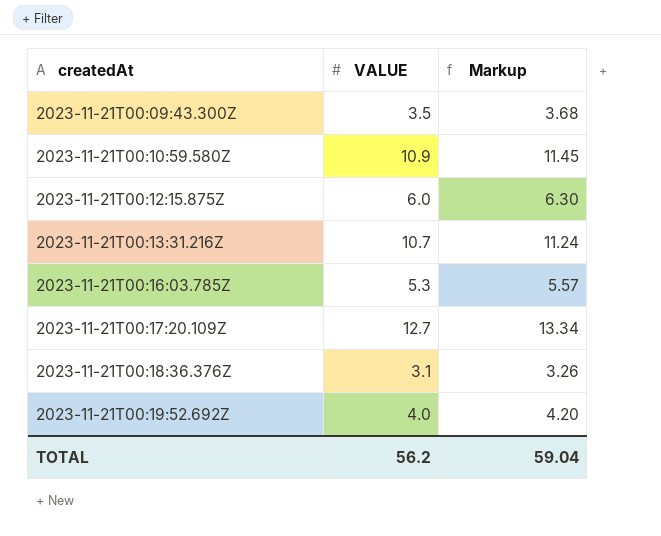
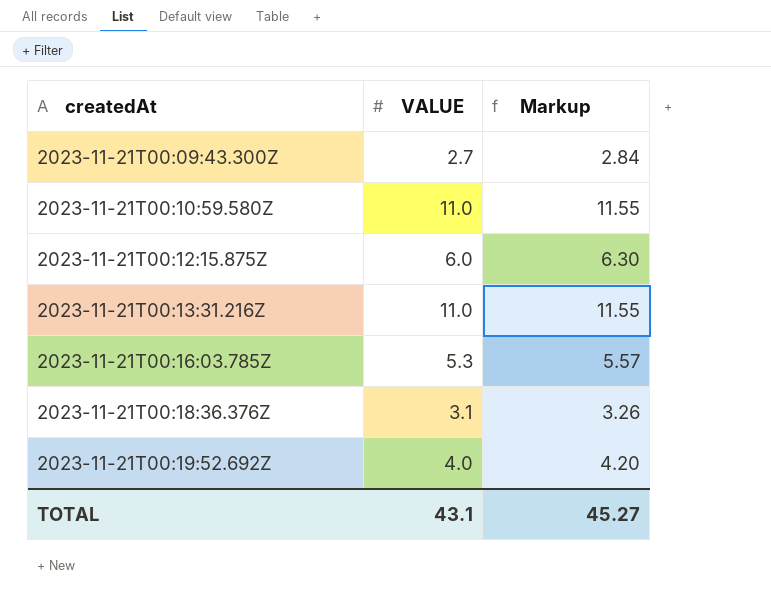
row 2023-11-21T00:17:20.109Z: 12.7 | 13.34 -> none
2023-11-21T00:09:43.300Z | VALUE: 3.5 -> 2.7
2023-11-21T00:09:43.300Z | Markup: 3.68 -> 2.84
2023-11-21T00:10:59.580Z | VALUE: 10.9 -> 11.0
2023-11-21T00:10:59.580Z | Markup: 11.45 -> 11.55
2023-11-21T00:13:31.216Z | VALUE: 10.7 -> 11.0
2023-11-21T00:13:31.216Z | Markup: 11.24 -> 11.55
TOTAL | VALUE: 56.2 -> 43.1
TOTAL | Markup: 59.04 -> 45.27

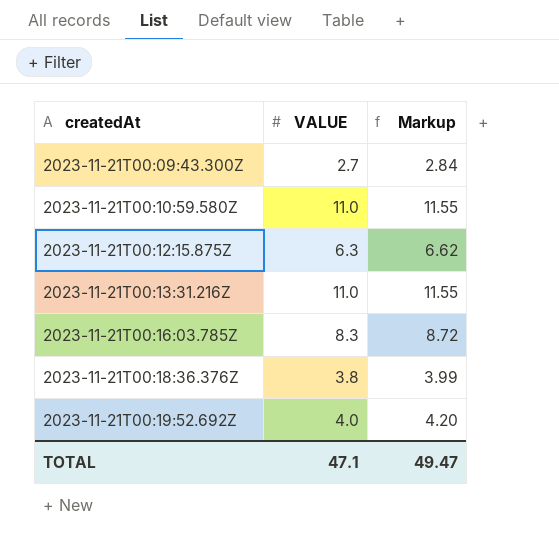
2023-11-21T00:12:15.875Z | VALUE: 6.0 -> 6.3
2023-11-21T00:12:15.875Z | Markup: 6.30 -> 6.62
2023-11-21T00:16:03.785Z | VALUE: 5.3 -> 8.3
2023-11-21T00:16:03.785Z | Markup: 5.57 -> 8.72
2023-11-21T00:18:36.376Z | VALUE: 3.1 -> 3.8
2023-11-21T00:18:36.376Z | Markup: 3.26 -> 3.99
TOTAL | VALUE: 43.1 -> 47.1
TOTAL | Markup: 45.27 -> 49.47

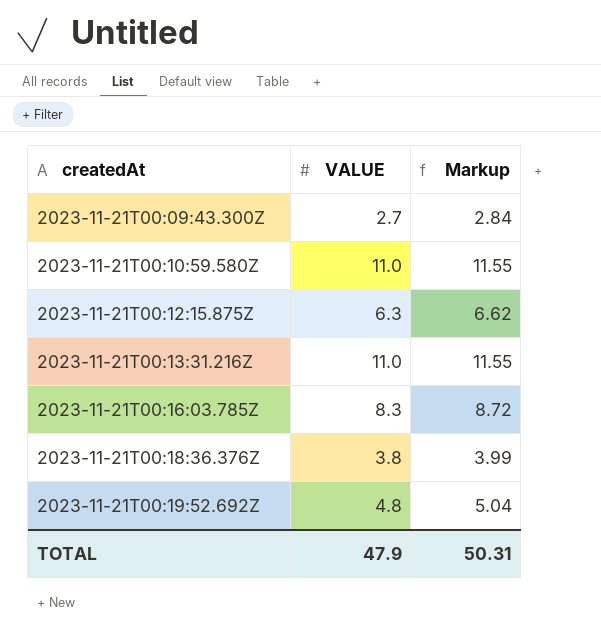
2023-11-21T00:19:52.692Z | VALUE: 4.0 -> 4.8
2023-11-21T00:19:52.692Z | Markup: 4.20 -> 5.04
TOTAL | VALUE: 47.1 -> 47.9
TOTAL | Markup: 49.47 -> 50.31

